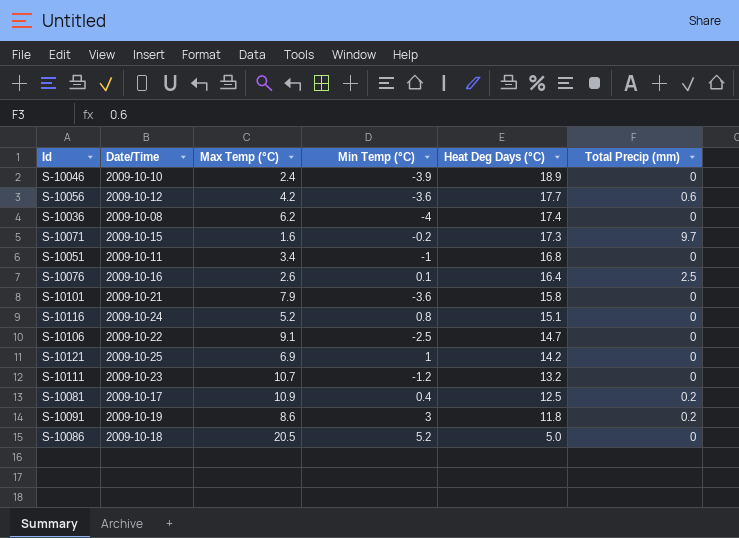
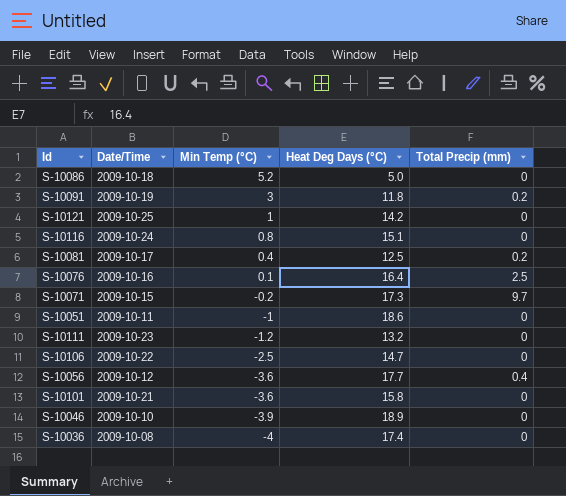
row order: Heat Deg Days (°C) descending -> Min Temp (°C) descending
column Max Temp (°C) | position: 3 -> none
S-10051 | Heat Deg Days (°C): 16.8 -> 18.6
S-10056 | Total Precip (mm): 0.6 -> 0.4

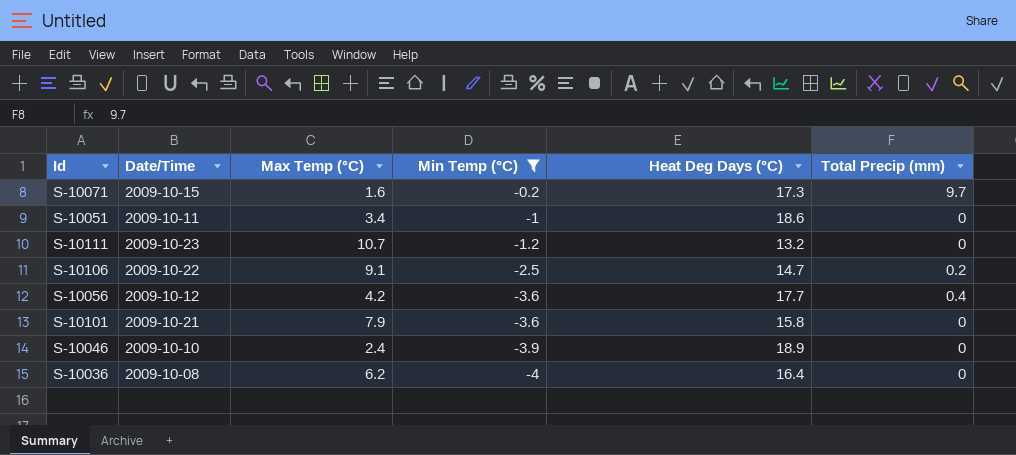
filter: none -> Min Temp (°C) <= -0.2
column Max Temp (°C) | position: none -> 3
S-10106 | Total Precip (mm): 0 -> 0.2
S-10036 | Heat Deg Days (°C): 17.4 -> 16.4

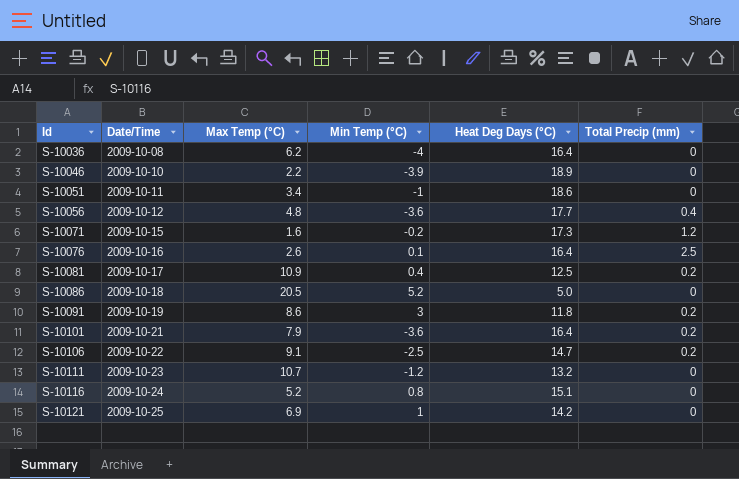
filter: Min Temp (°C) <= -0.2 -> none
row order: Min Temp (°C) descending -> Id ascending
S-10046 | Max Temp (°C): 2.4 -> 2.2
S-10056 | Max Temp (°C): 4.2 -> 4.8
S-10071 | Total Precip (mm): 9.7 -> 1.2
S-10101 | Heat Deg Days (°C): 15.8 -> 16.4
S-10101 | Total Precip (mm): 0 -> 0.2

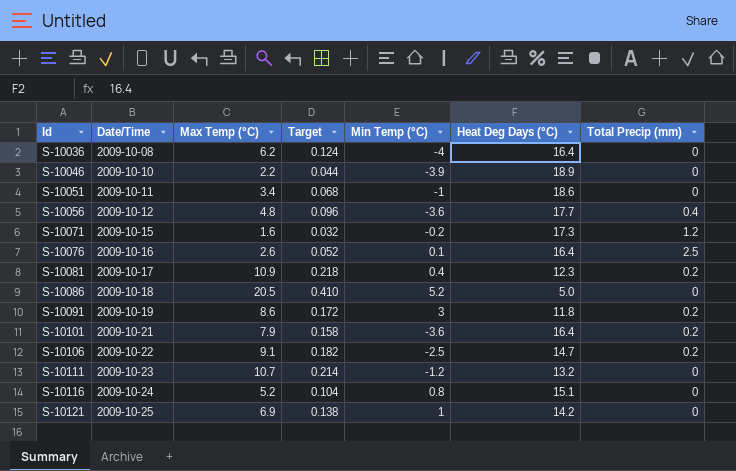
column Target | formula: none -> [Max Temp (°C)] * 0.02
S-10081 | Heat Deg Days (°C): 12.5 -> 12.3

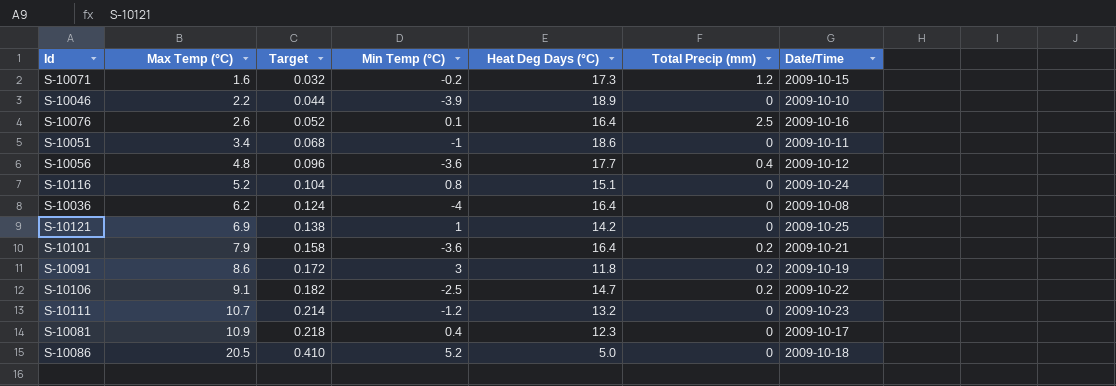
row order: Id ascending -> Max Temp (°C) ascending
column Date/Time | position: 2 -> 7
S-10081 | Total Precip (mm): 0.2 -> 0

